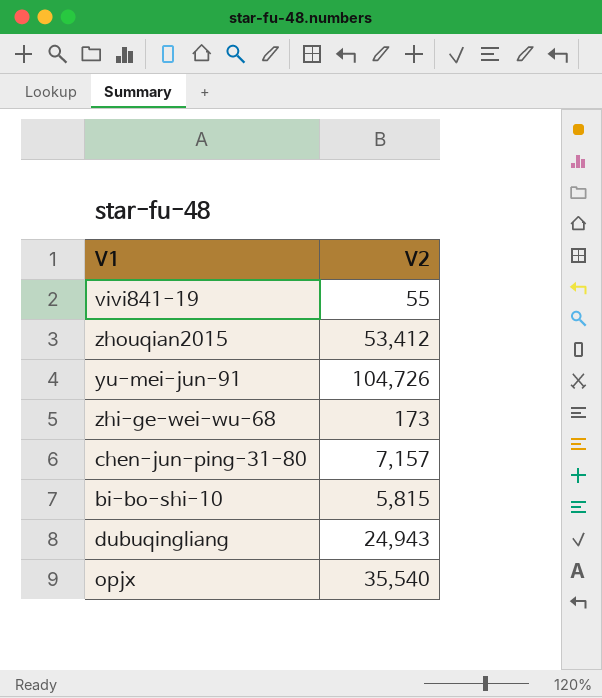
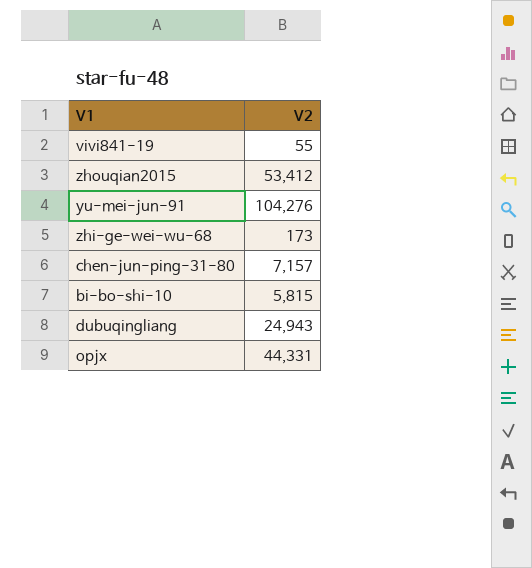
yu-mei-jun-91 | V2: 104,726 -> 104,276
opjx | V2: 35,540 -> 44,331

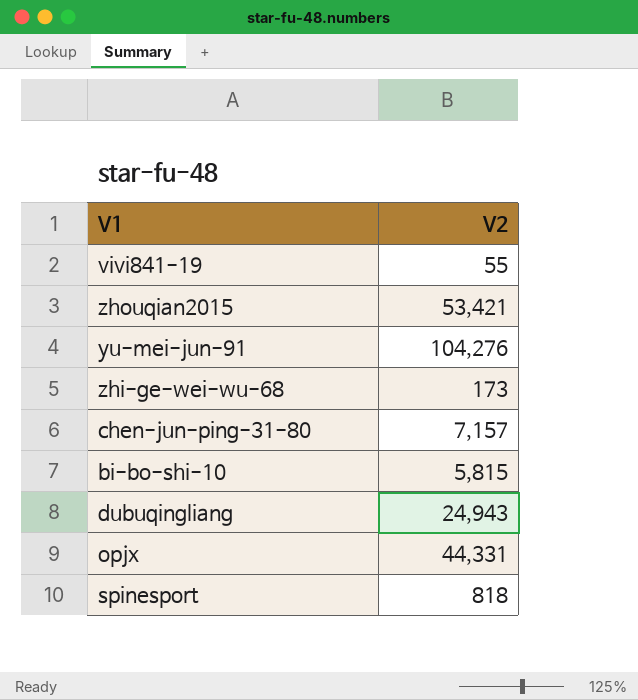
zhouqian2015 | V2: 53,412 -> 53,421
row spinesport: none -> 818

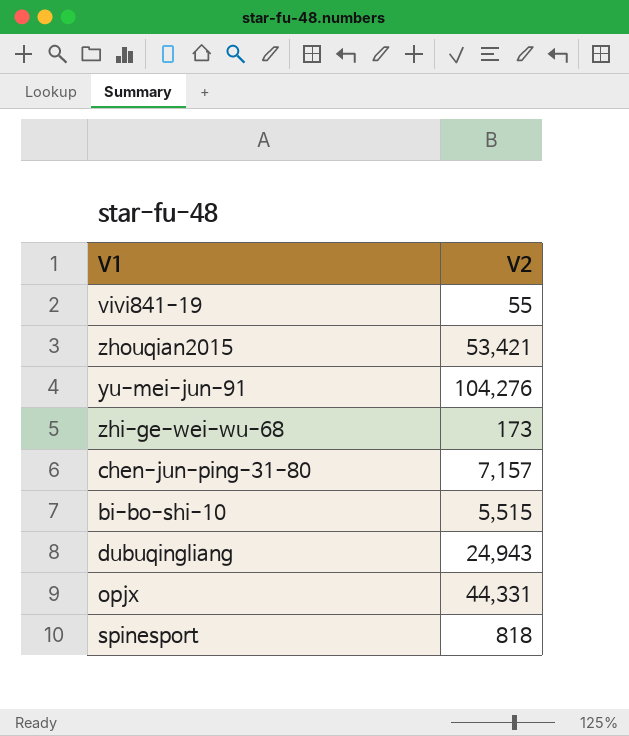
bi-bo-shi-10 | V2: 5,815 -> 5,515

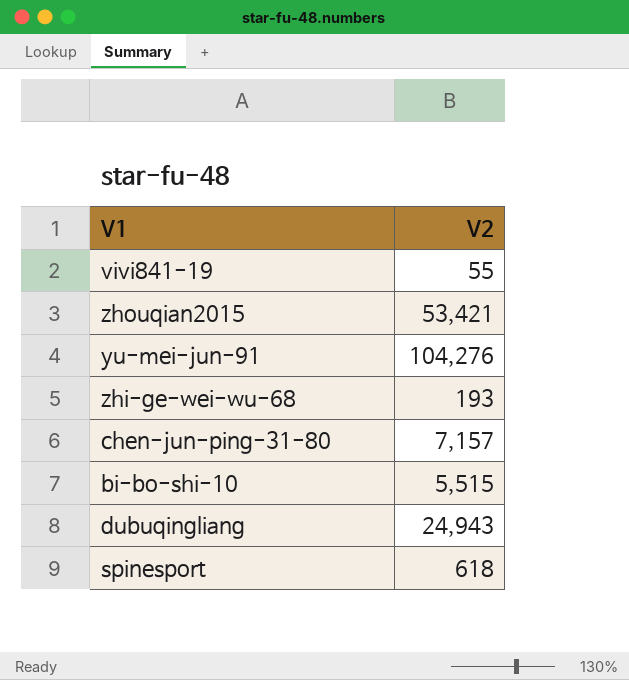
row opjx: 44,331 -> none
zhi-ge-wei-wu-68 | V2: 173 -> 193
spinesport | V2: 818 -> 618

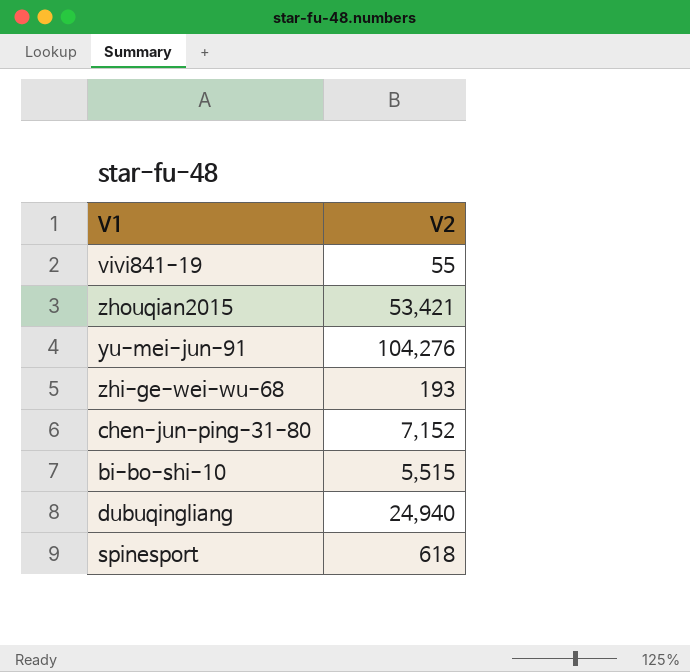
chen-jun-ping-31-80 | V2: 7,157 -> 7,152
dubuqingliang | V2: 24,943 -> 24,940

